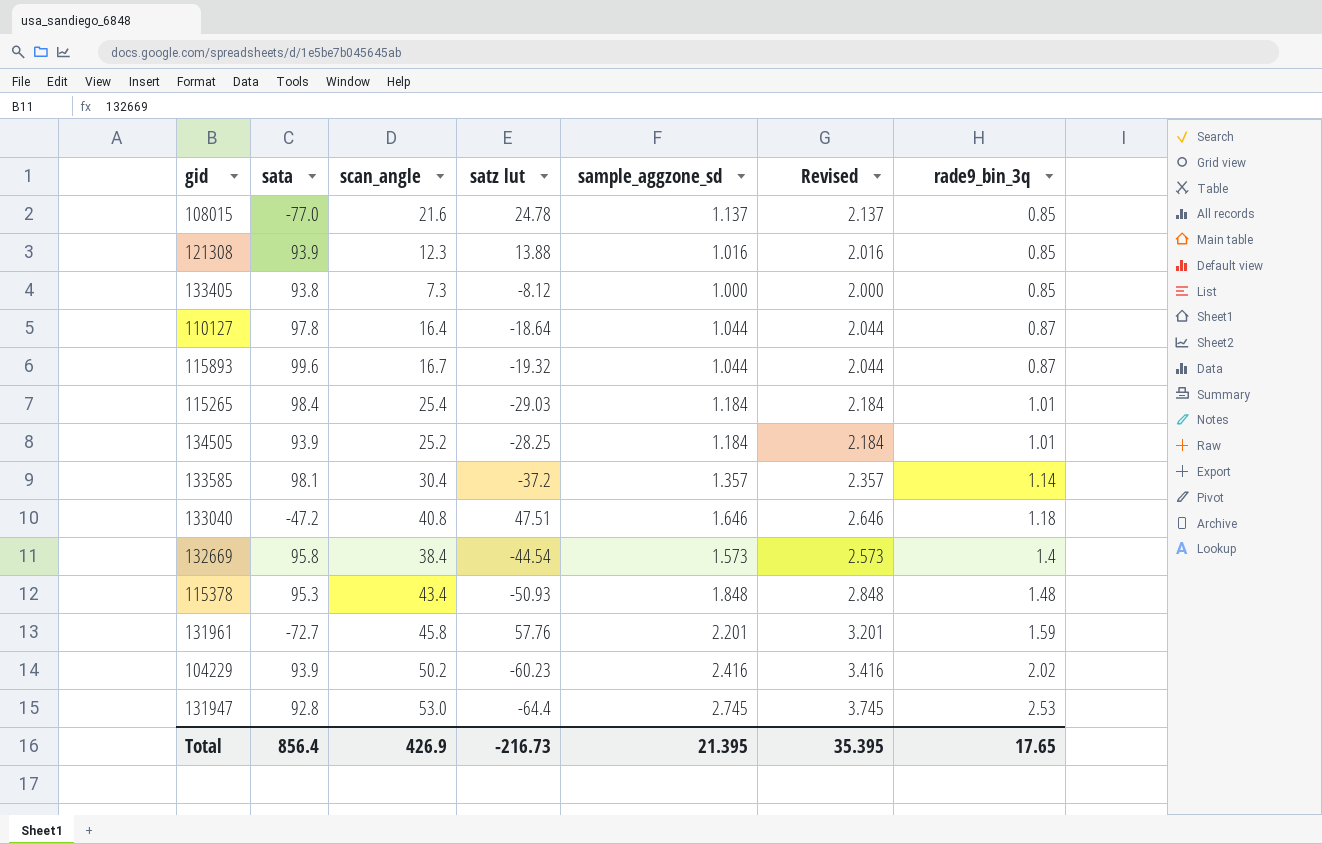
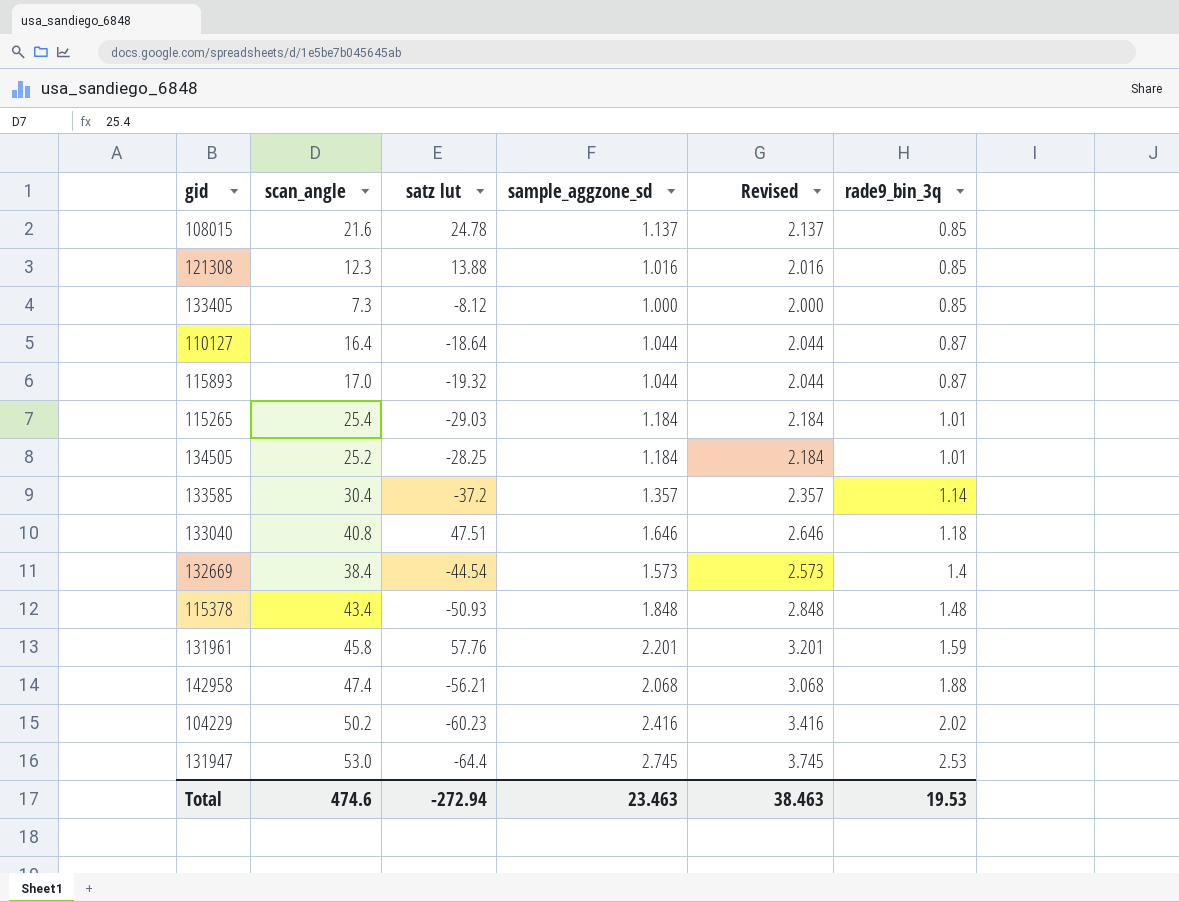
column sata | position: 2 -> none
115893 | scan_angle: 16.7 -> 17.0
row 142958: none -> 47.4 | -56.21 | 2.068 | 3.068 | 1.88
Total | scan_angle: 426.9 -> 474.6
Total | satz lut: -216.73 -> -272.94
Total | sample_aggzone_sd: 21.395 -> 23.463
Total | Revised: 35.395 -> 38.463
Total | rade9_bin_3q: 17.65 -> 19.53

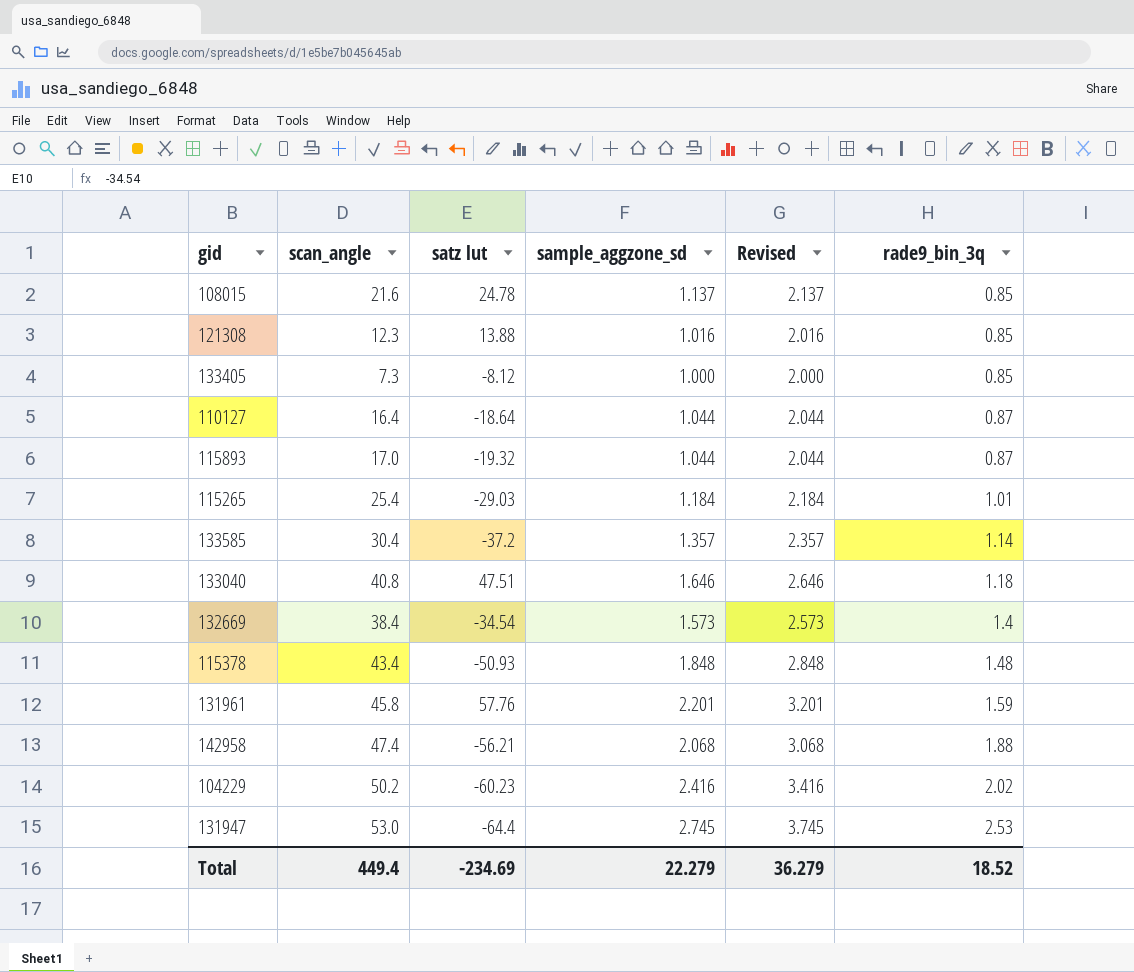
row 134505: 25.2 | -28.25 | 1.184 | 2.184 | 1.01 -> none
132669 | satz lut: -44.54 -> -34.54
Total | scan_angle: 474.6 -> 449.4
Total | satz lut: -272.94 -> -234.69
Total | sample_aggzone_sd: 23.463 -> 22.279
Total | Revised: 38.463 -> 36.279
Total | rade9_bin_3q: 19.53 -> 18.52

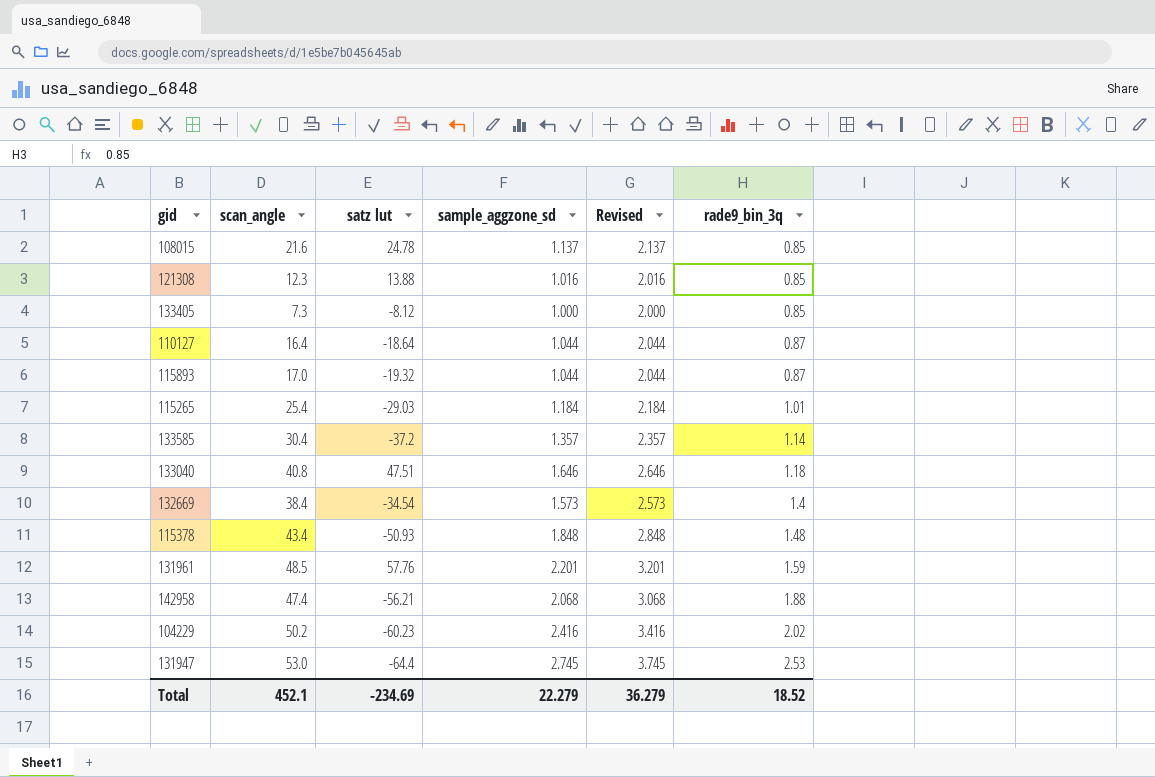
131961 | scan_angle: 45.8 -> 48.5
Total | scan_angle: 449.4 -> 452.1

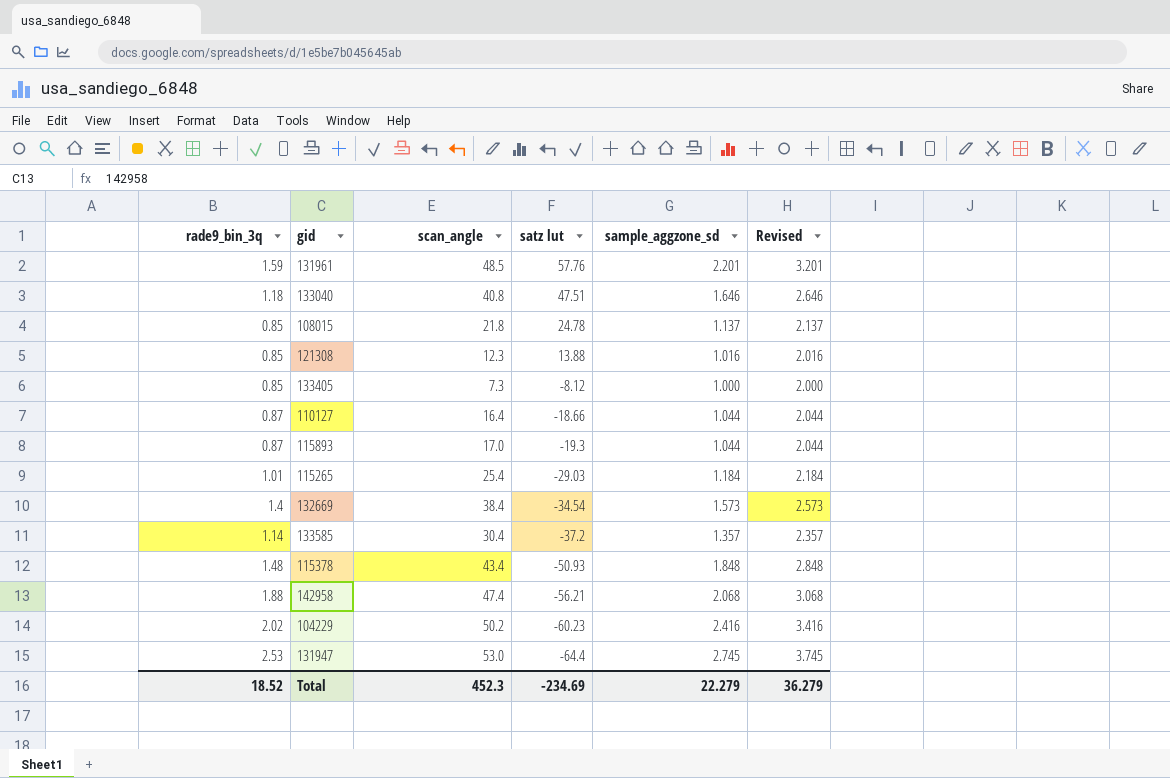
row order: rade9_bin_3q ascending -> satz lut descending
column rade9_bin_3q | position: 6 -> 1
108015 | scan_angle: 21.6 -> 21.8
110127 | satz lut: -18.64 -> -18.66
115893 | satz lut: -19.32 -> -19.3
Total | scan_angle: 452.1 -> 452.3

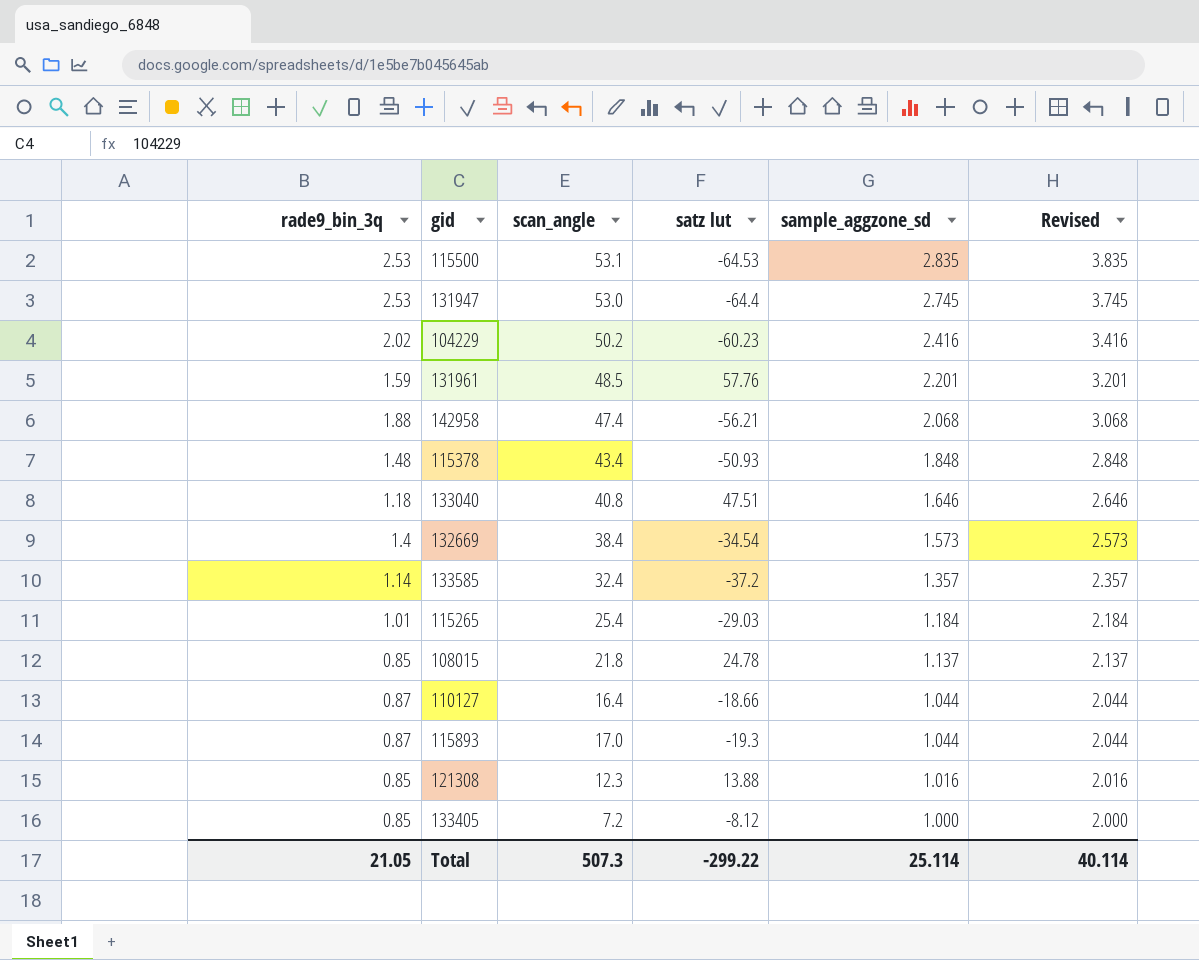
row order: satz lut descending -> sample_aggzone_sd descending
row 115500: none -> 2.53 | 53.1 | -64.53 | 2.835 | 3.835
133585 | scan_angle: 30.4 -> 32.4
133405 | scan_angle: 7.3 -> 7.2
Total | rade9_bin_3q: 18.52 -> 21.05
Total | scan_angle: 452.3 -> 507.3
Total | satz lut: -234.69 -> -299.22
Total | sample_aggzone_sd: 22.279 -> 25.114
Total | Revised: 36.279 -> 40.114

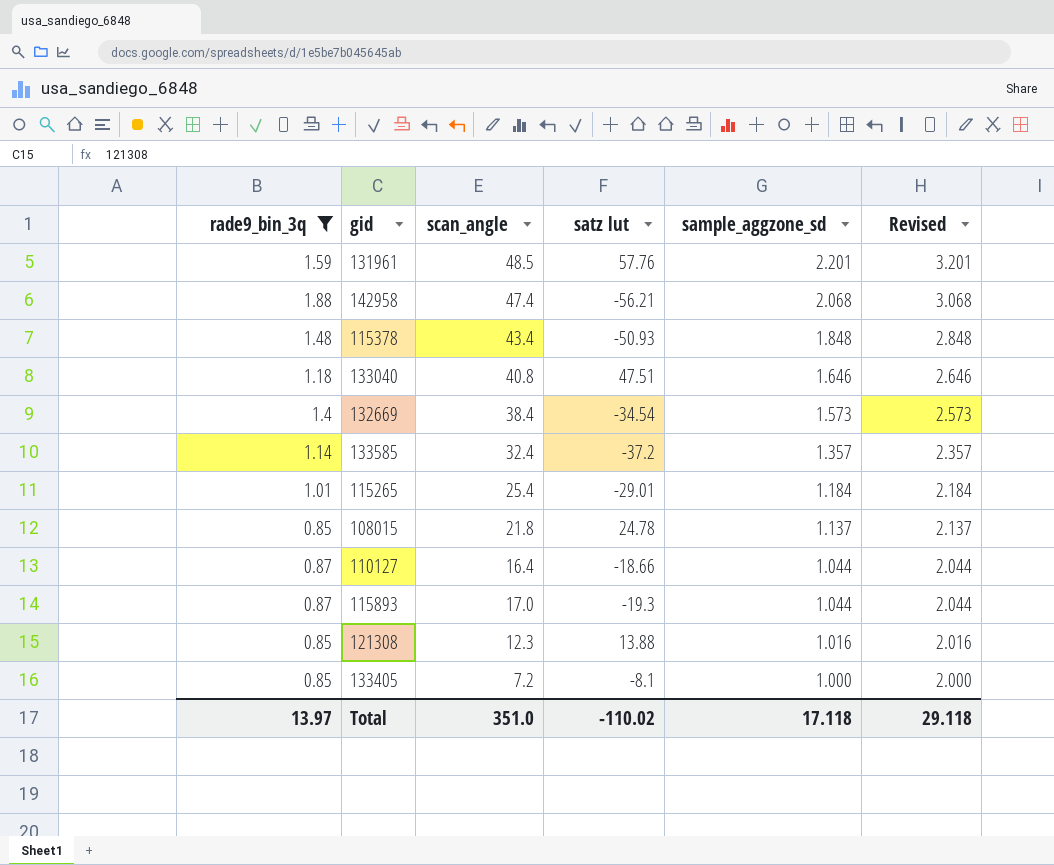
filter: none -> rade9_bin_3q <= 1.88
115265 | satz lut: -29.03 -> -29.01
133405 | satz lut: -8.12 -> -8.1
Total | rade9_bin_3q: 21.05 -> 13.97
Total | scan_angle: 507.3 -> 351.0
Total | satz lut: -299.22 -> -110.02
Total | sample_aggzone_sd: 25.114 -> 17.118
Total | Revised: 40.114 -> 29.118

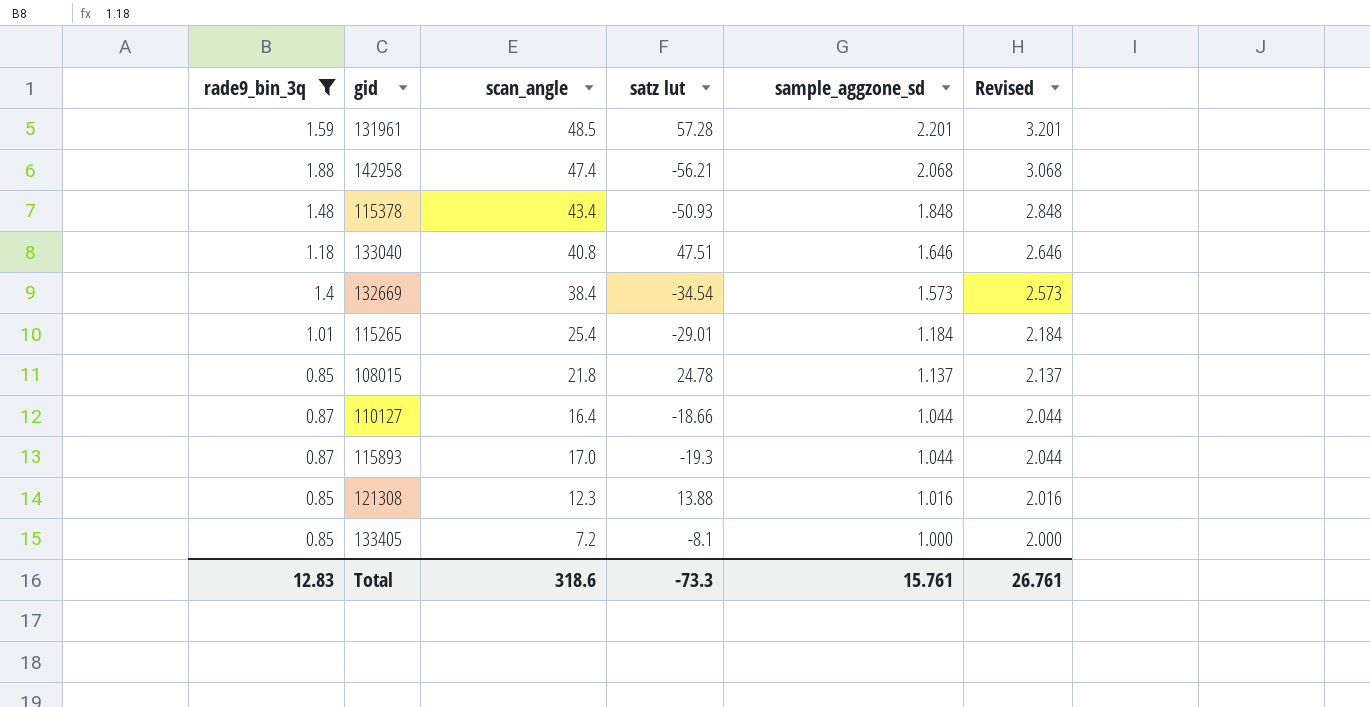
row 133585: 1.14 | 32.4 | -37.2 | 1.357 | 2.357 -> none
131961 | satz lut: 57.76 -> 57.28
Total | rade9_bin_3q: 13.97 -> 12.83
Total | scan_angle: 351.0 -> 318.6
Total | satz lut: -110.02 -> -73.3
Total | sample_aggzone_sd: 17.118 -> 15.761
Total | Revised: 29.118 -> 26.761

